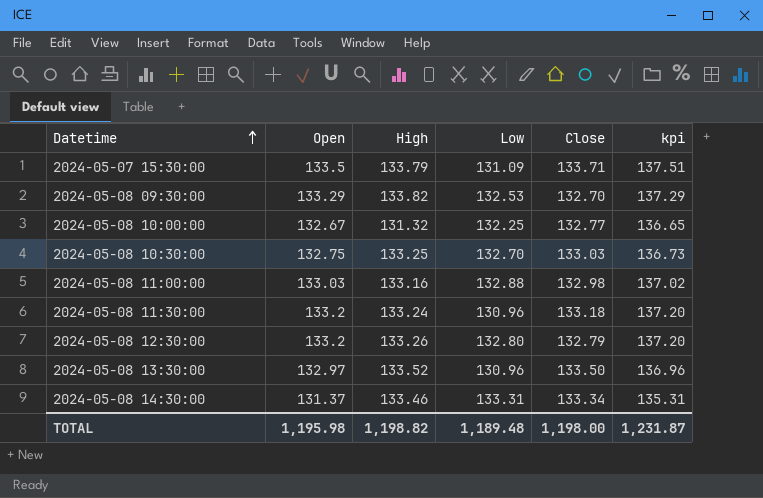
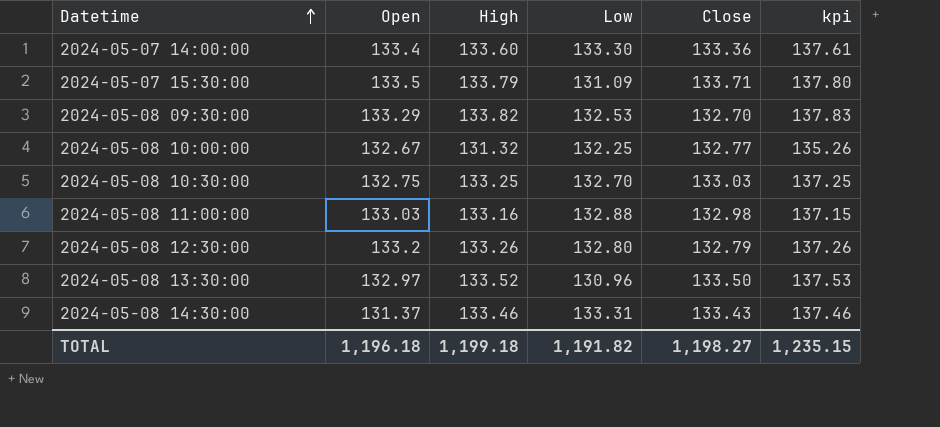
column kpi | formula: [Open] * 1.03 -> [High] * 1.03
row 2024-05-08 11:30:00: 133.2 | 133.24 | 130.96 | 133.18 | 137.20 -> none
row 2024-05-07 14:00:00: none -> 133.4 | 133.60 | 133.30 | 133.36 | 137.61
2024-05-08 14:30:00 | Close: 133.34 -> 133.43
TOTAL | Open: 1,195.98 -> 1,196.18
TOTAL | High: 1,198.82 -> 1,199.18
TOTAL | Low: 1,189.48 -> 1,191.82
TOTAL | Close: 1,198.00 -> 1,198.27
TOTAL | kpi: 1,231.87 -> 1,235.15

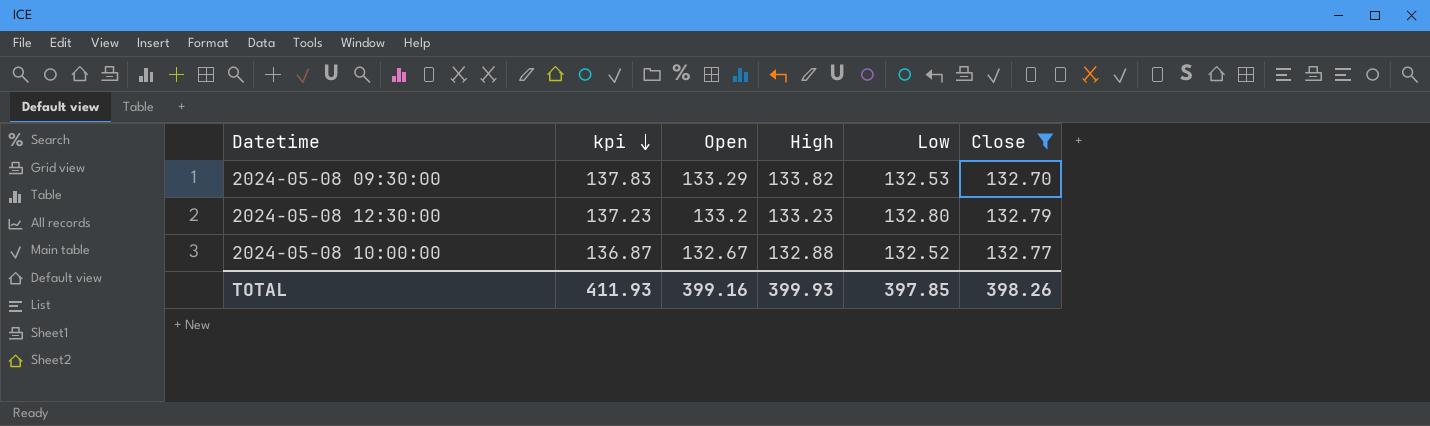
filter: none -> Close <= 132.79
row order: Datetime ascending -> kpi descending
column kpi | position: 6 -> 2
2024-05-08 12:30:00 | kpi: 137.26 -> 137.23
2024-05-08 12:30:00 | High: 133.26 -> 133.23
2024-05-08 10:00:00 | kpi: 135.26 -> 136.87
2024-05-08 10:00:00 | High: 131.32 -> 132.88
2024-05-08 10:00:00 | Low: 132.25 -> 132.52
TOTAL | kpi: 1,235.15 -> 411.93
TOTAL | Open: 1,196.18 -> 399.16
TOTAL | High: 1,199.18 -> 399.93
TOTAL | Low: 1,191.82 -> 397.85
TOTAL | Close: 1,198.27 -> 398.26

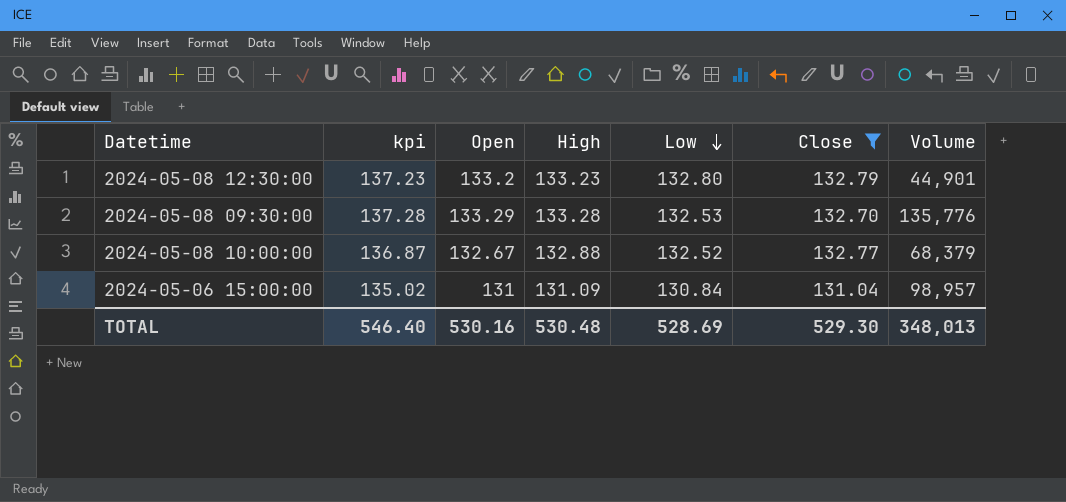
row order: kpi descending -> Low descending
column Volume | position: none -> 7
2024-05-08 09:30:00 | kpi: 137.83 -> 137.28
2024-05-08 09:30:00 | High: 133.82 -> 133.28
row 2024-05-06 15:00:00: none -> 135.02 | 131 | 131.09 | 130.84 | 131.04 | 98,957
TOTAL | kpi: 411.93 -> 546.40
TOTAL | Open: 399.16 -> 530.16
TOTAL | High: 399.93 -> 530.48
TOTAL | Low: 397.85 -> 528.69
TOTAL | Close: 398.26 -> 529.30

